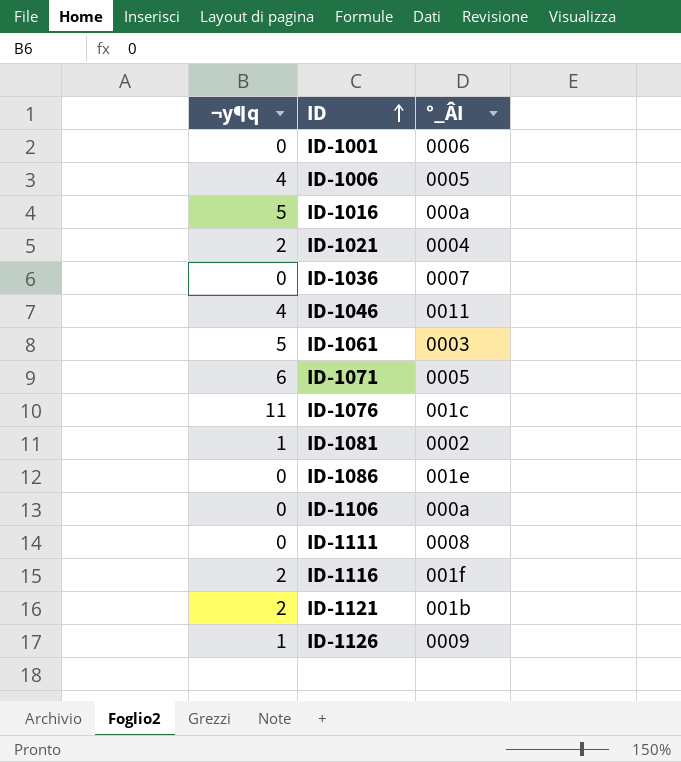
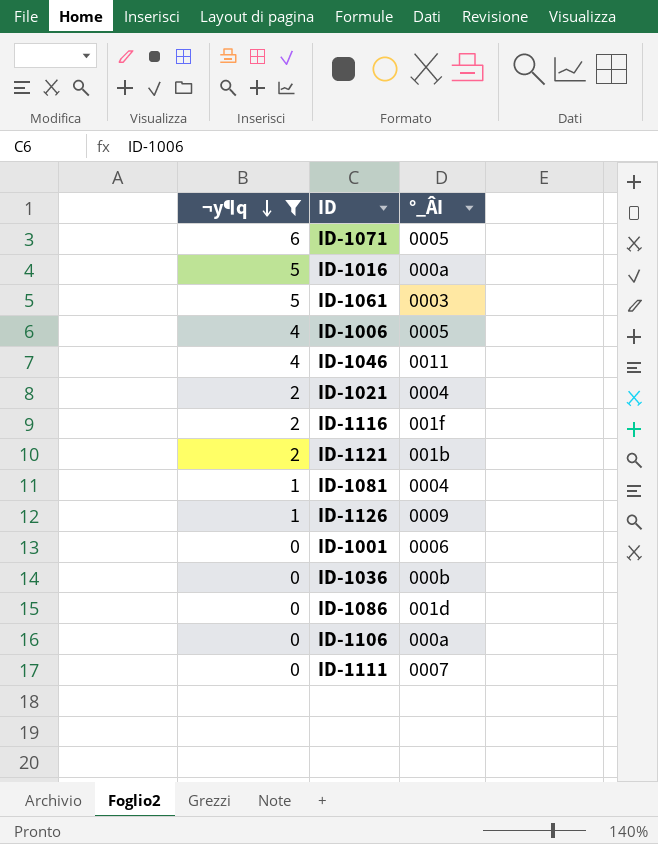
filter: none -> ¬y¶q != 11
row order: ID ascending -> ¬y¶q descending
ID-1081 | °_ÂI: 0002 -> 0004
ID-1036 | °_ÂI: 0007 -> 000b
ID-1086 | °_ÂI: 001e -> 001d
ID-1111 | °_ÂI: 0008 -> 0007

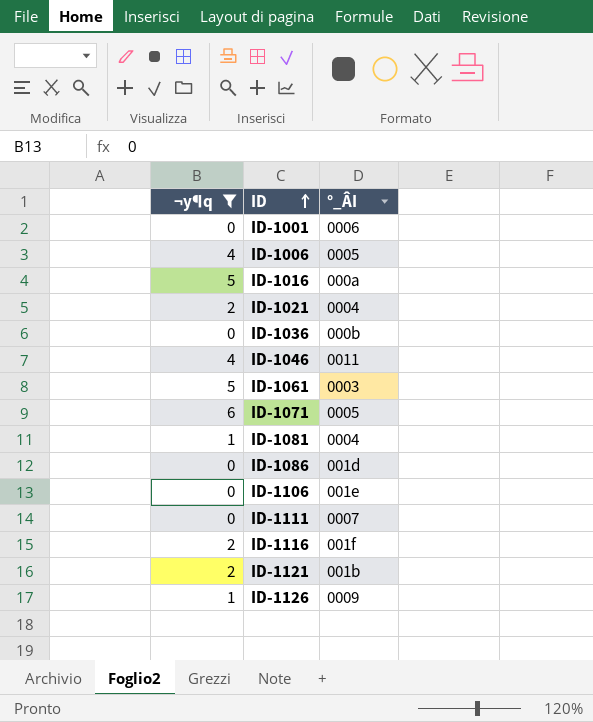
row order: ¬y¶q descending -> ID ascending
ID-1106 | °_ÂI: 000a -> 001e

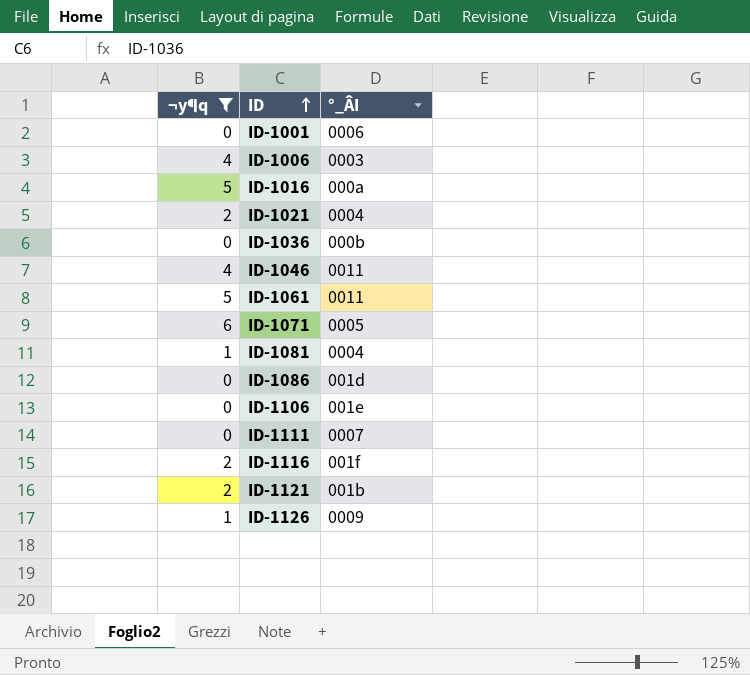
ID-1006 | °_ÂI: 0005 -> 0003
ID-1061 | °_ÂI: 0003 -> 0011

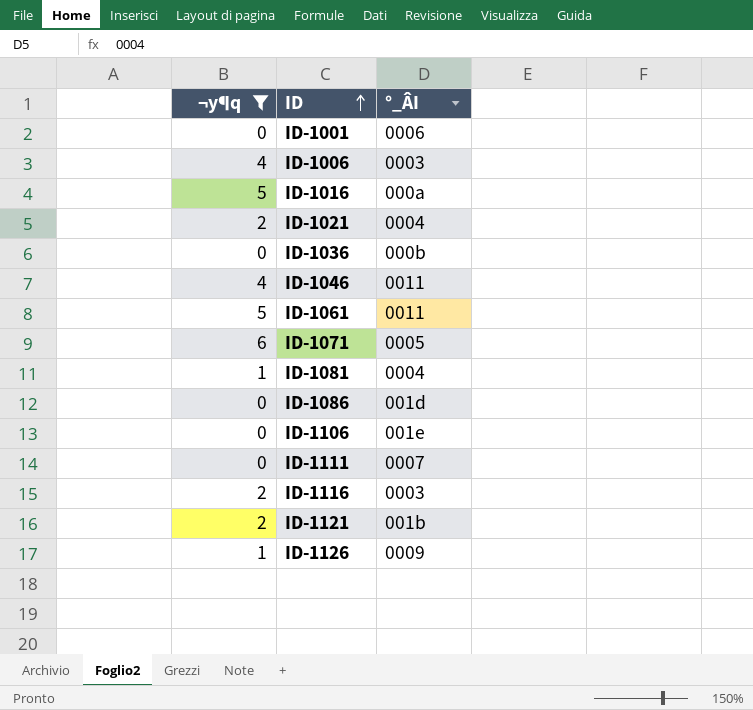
ID-1116 | °_ÂI: 001f -> 0003

